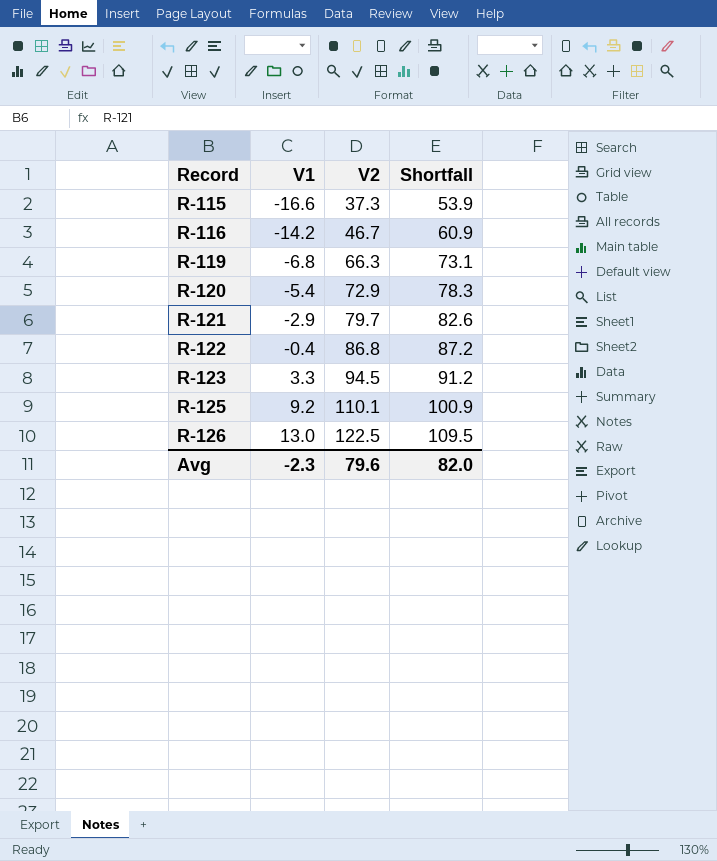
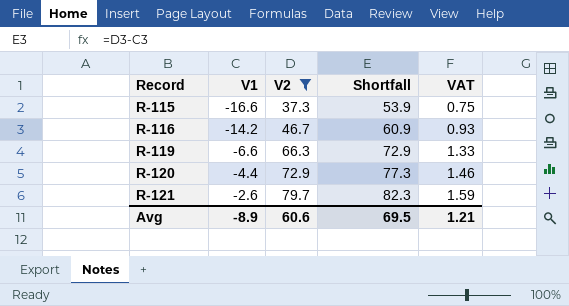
filter: none -> V2 <= 79.7
column VAT | formula: none -> [V2] * 0.02
R-119 | V1: -6.8 -> -6.6
R-119 | Shortfall: 73.1 -> 72.9
R-120 | V1: -5.4 -> -4.4
R-120 | Shortfall: 78.3 -> 77.3
R-121 | V1: -2.9 -> -2.6
R-121 | Shortfall: 82.6 -> 82.3
Avg | V1: -2.3 -> -8.9
Avg | V2: 79.6 -> 60.6
Avg | Shortfall: 82.0 -> 69.5

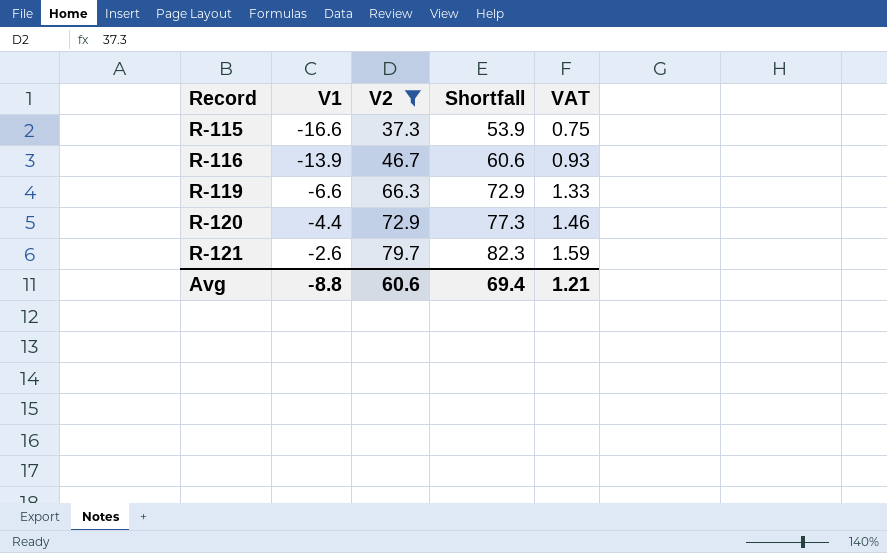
R-116 | V1: -14.2 -> -13.9
R-116 | Shortfall: 60.9 -> 60.6
Avg | V1: -8.9 -> -8.8
Avg | Shortfall: 69.5 -> 69.4

